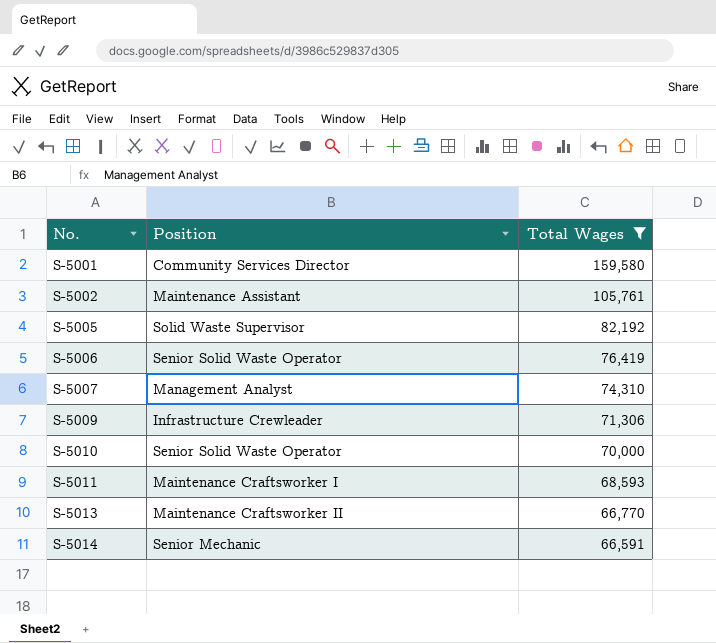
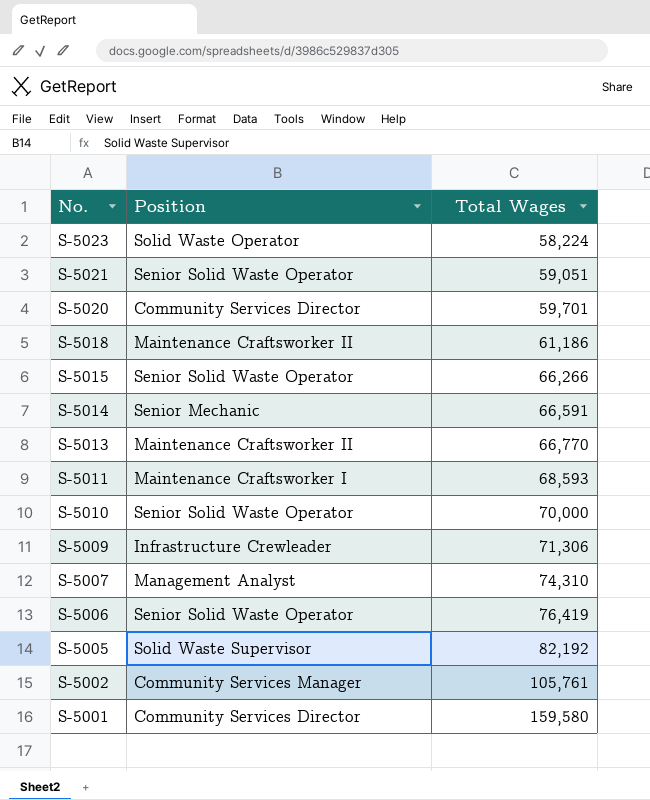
filter: Total Wages >= 66,591 -> none
row order: No. ascending -> No. descending
S-5002 | Position: Maintenance Assistant -> Community Services Manager

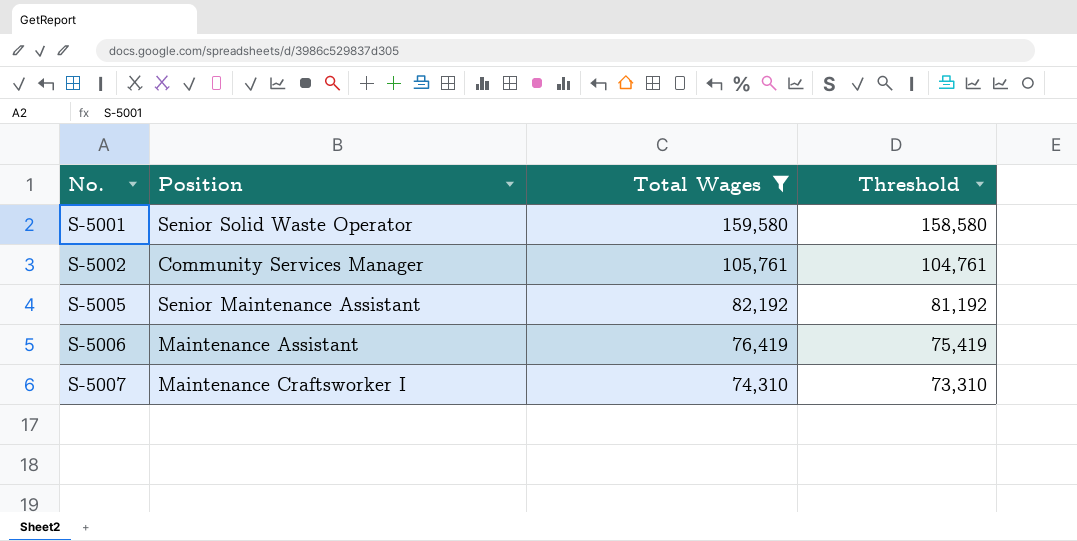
filter: none -> Total Wages >= 74,310
row order: No. descending -> No. ascending
column Threshold | formula: none -> [Total Wages] - 1000
S-5001 | Position: Community Services Director -> Senior Solid Waste Operator
S-5005 | Position: Solid Waste Supervisor -> Senior Maintenance Assistant
S-5006 | Position: Senior Solid Waste Operator -> Maintenance Assistant
S-5007 | Position: Management Analyst -> Maintenance Craftsworker I

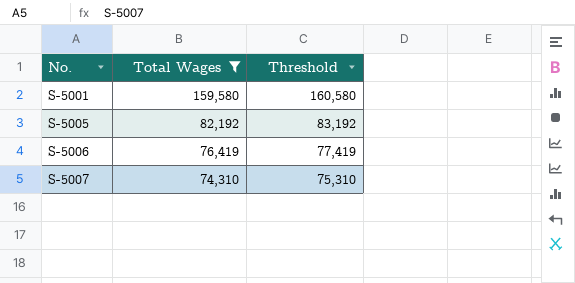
column Position | position: 2 -> none
column Threshold | formula: [Total Wages] - 1000 -> [Total Wages] + 1000
row S-5002: Community Services Manager | 105,761 | 104,761 -> none

